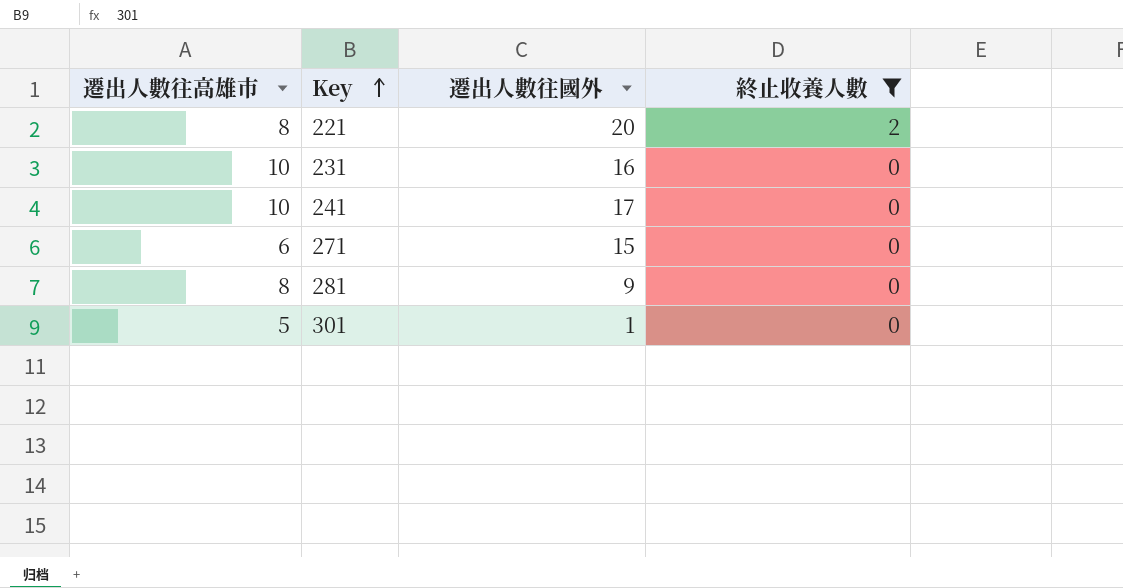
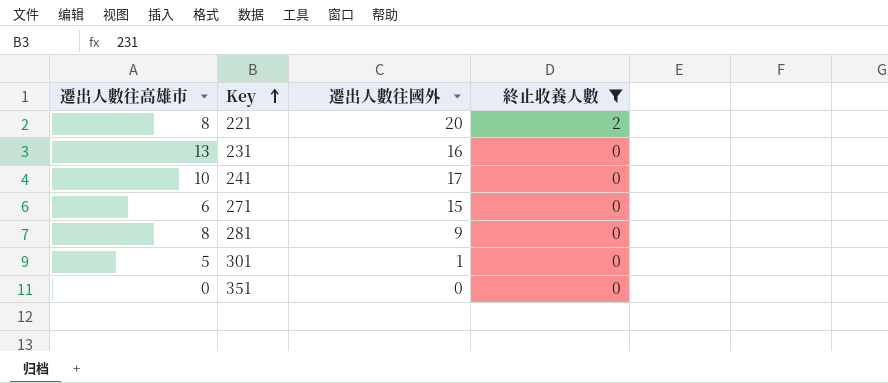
231 | 遷出人數往高雄市: 10 -> 13
row 351: none -> 0 | 0 | 0

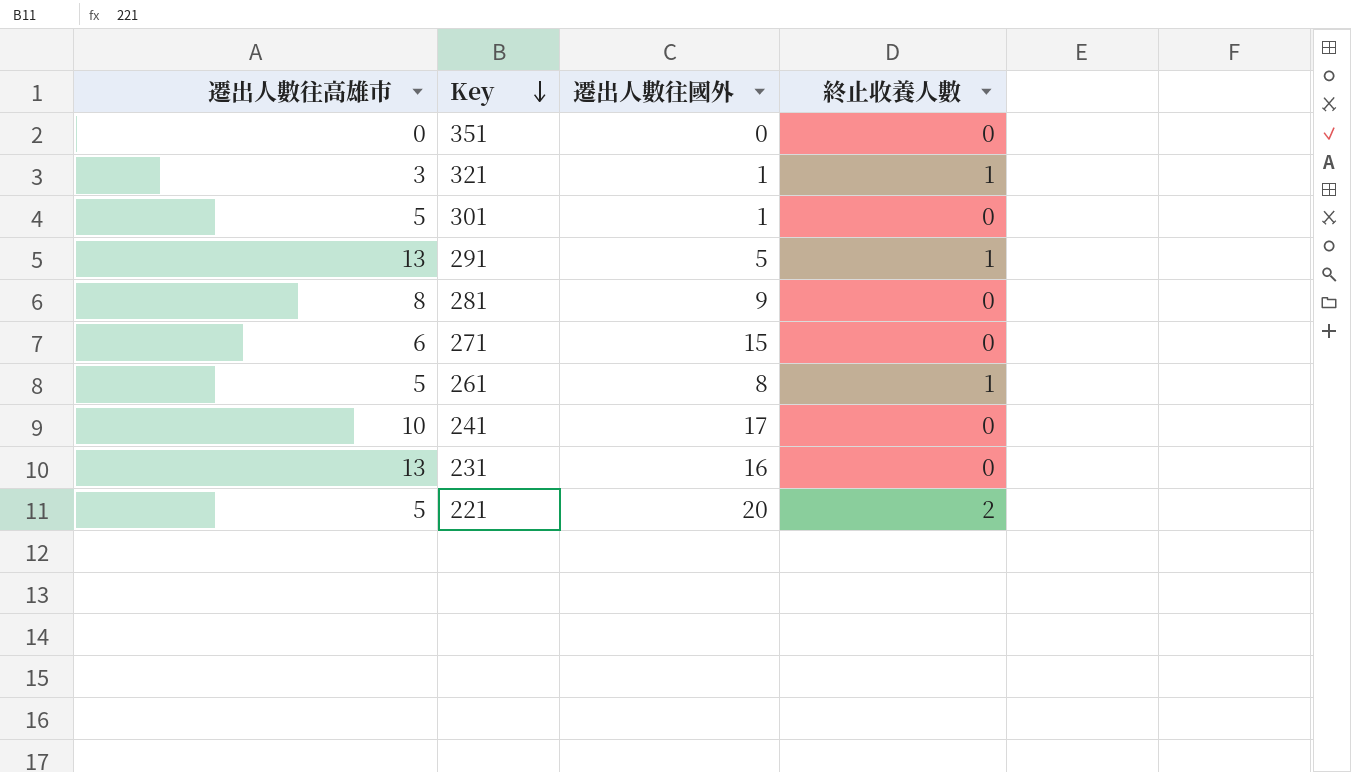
filter: 終止收養人數 != 1 -> none
row order: Key ascending -> Key descending
221 | 遷出人數往高雄市: 8 -> 5

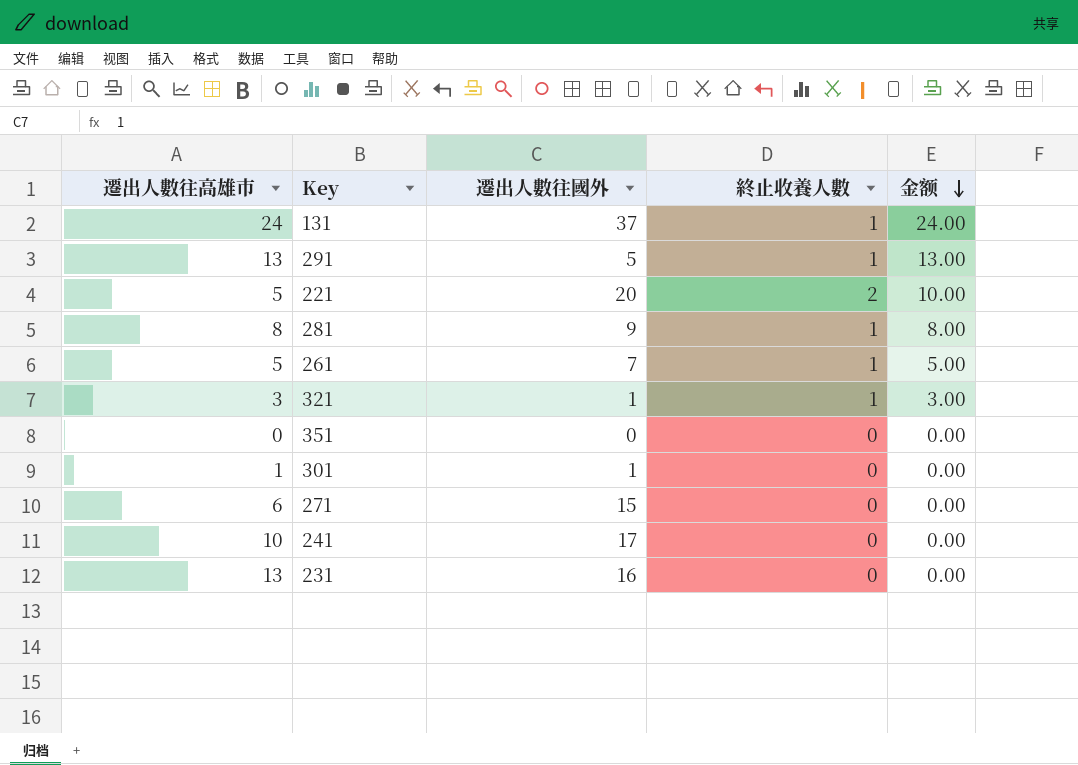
row order: Key descending -> 金额 descending
column 金额 | formula: none -> [遷出人數往高雄市] * [終止收養人數]
row 131: none -> 24 | 37 | 1 | 24.00
281 | 終止收養人數: 0 -> 1
261 | 遷出人數往國外: 8 -> 7
301 | 遷出人數往高雄市: 5 -> 1

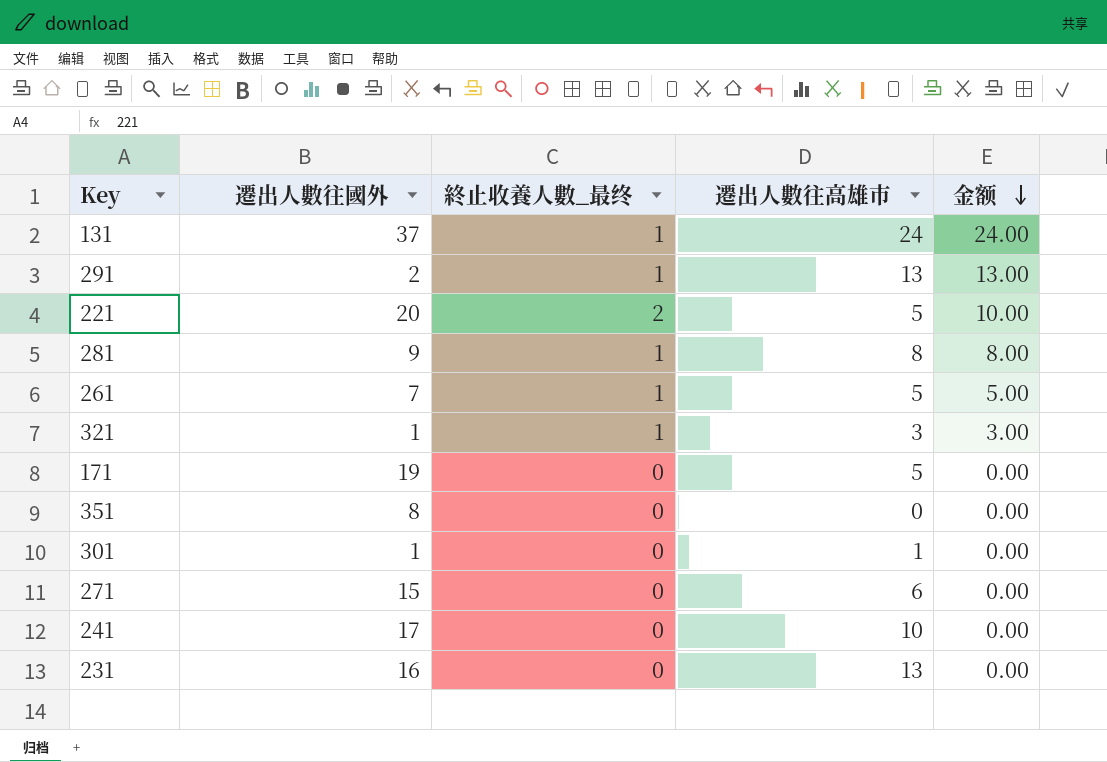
column name: 終止收養人數 -> 終止收養人數_最终
column 遷出人數往高雄市 | position: 1 -> 4
291 | 遷出人數往國外: 5 -> 2
row 171: none -> 19 | 0 | 5 | 0.00
351 | 遷出人數往國外: 0 -> 8

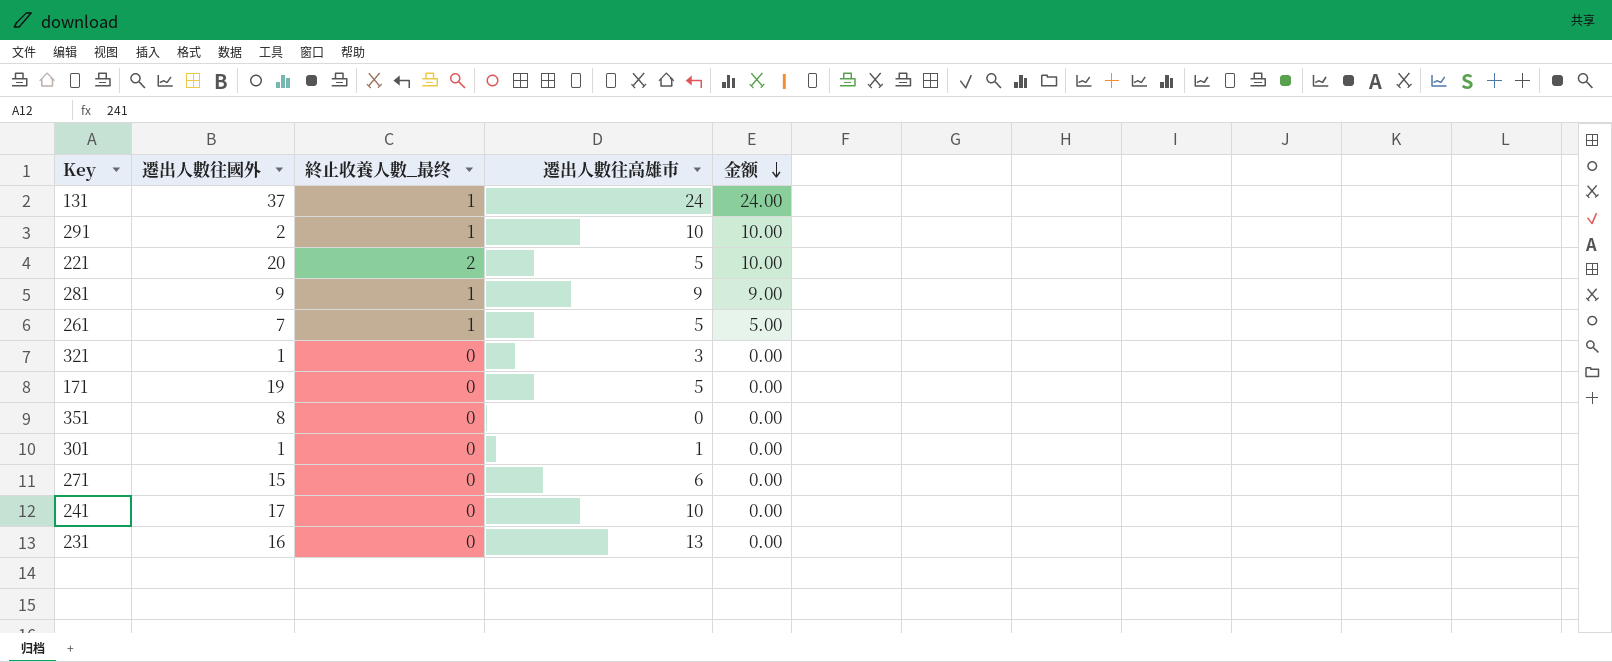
291 | 遷出人數往高雄市: 13 -> 10
291 | 金额: 13.00 -> 10.00
281 | 遷出人數往高雄市: 8 -> 9
281 | 金额: 8.00 -> 9.00
321 | 終止收養人數_最终: 1 -> 0
321 | 金额: 3.00 -> 0.00

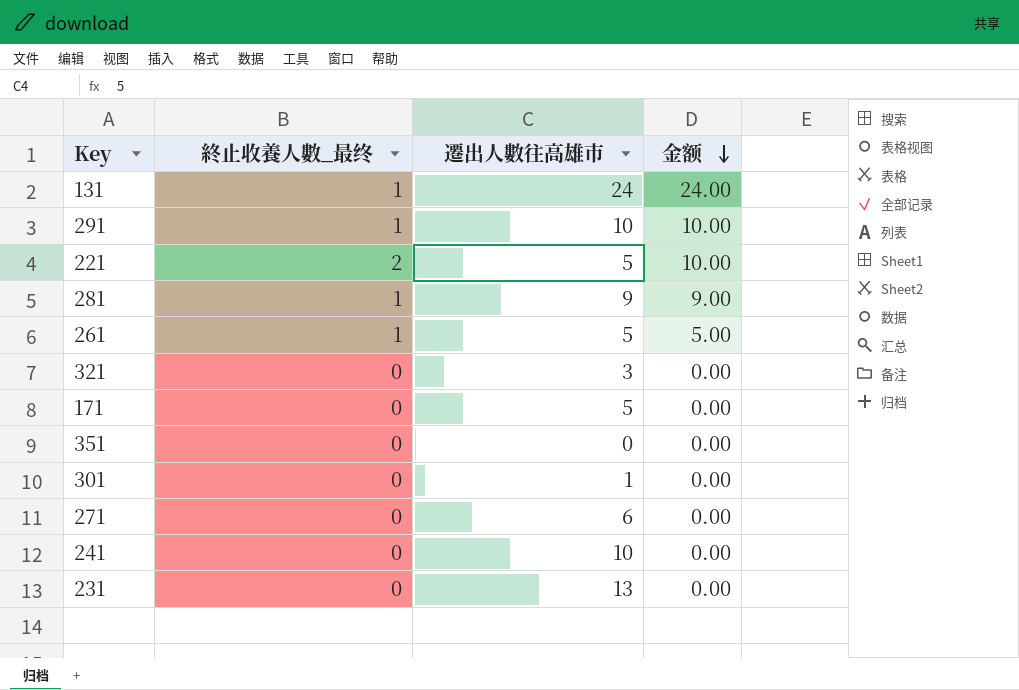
column 遷出人數往國外 | position: 2 -> none

